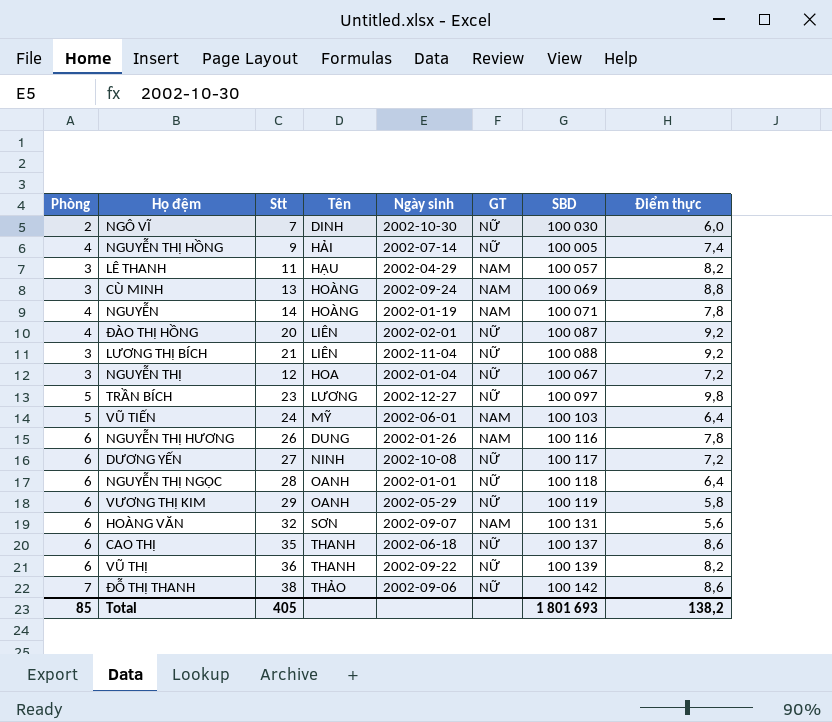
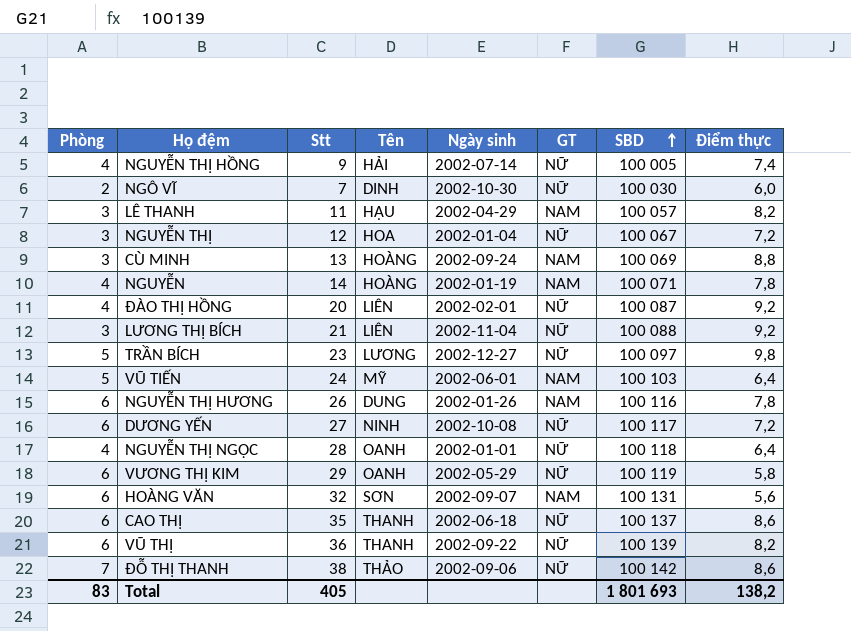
row order: none -> SBD ascending
NGUYỄN THỊ NGỌC | Phòng: 6 -> 4
Total | Phòng: 85 -> 83

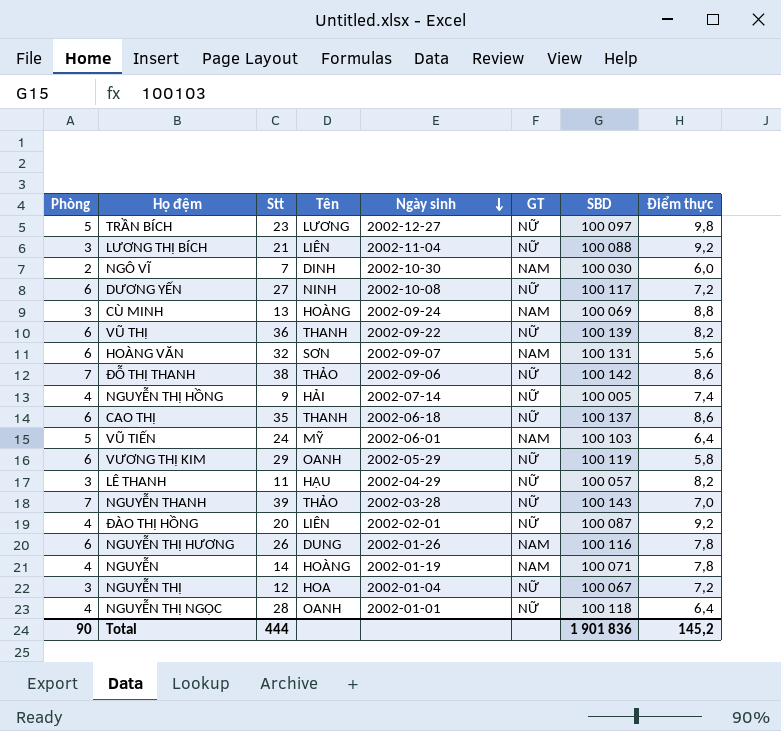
row order: SBD ascending -> Ngày sinh descending
NGÔ VĨ | GT: NỮ -> NAM
LÊ THANH | GT: NAM -> NỮ
row NGUYỄN THANH: none -> 7 | 39 | THẢO | 2002-03-28 | NỮ | 100 143 | 7,0
Total | Phòng: 83 -> 90
Total | Stt: 405 -> 444
Total | SBD: 1 801 693 -> 1 901 836
Total | Điểm thực: 138,2 -> 145,2

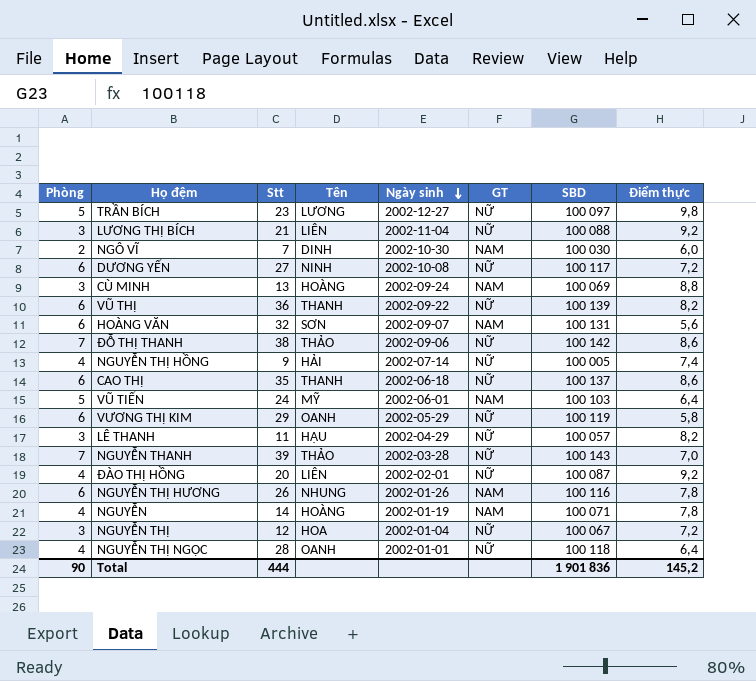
NGUYỄN THỊ HƯƠNG | Tên: DUNG -> NHUNG

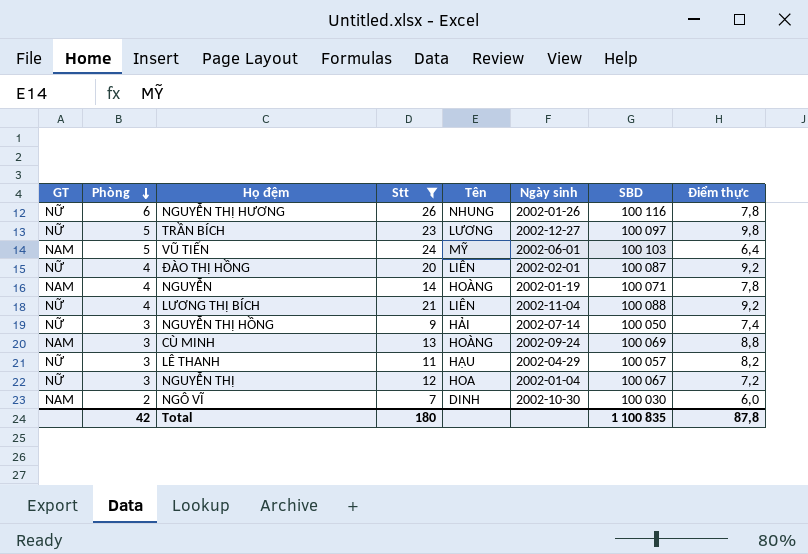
filter: none -> Stt <= 26
row order: Ngày sinh descending -> Phòng descending
column GT | position: 6 -> 1
NGUYỄN THỊ HƯƠNG | GT: NAM -> NỮ
LƯƠNG THỊ BÍCH | Phòng: 3 -> 4
NGUYỄN THỊ HỒNG | Phòng: 4 -> 3
NGUYỄN THỊ HỒNG | SBD: 100 005 -> 100 050
Total | Phòng: 90 -> 42
Total | Stt: 444 -> 180
Total | SBD: 1 901 836 -> 1 100 835
Total | Điểm thực: 145,2 -> 87,8

